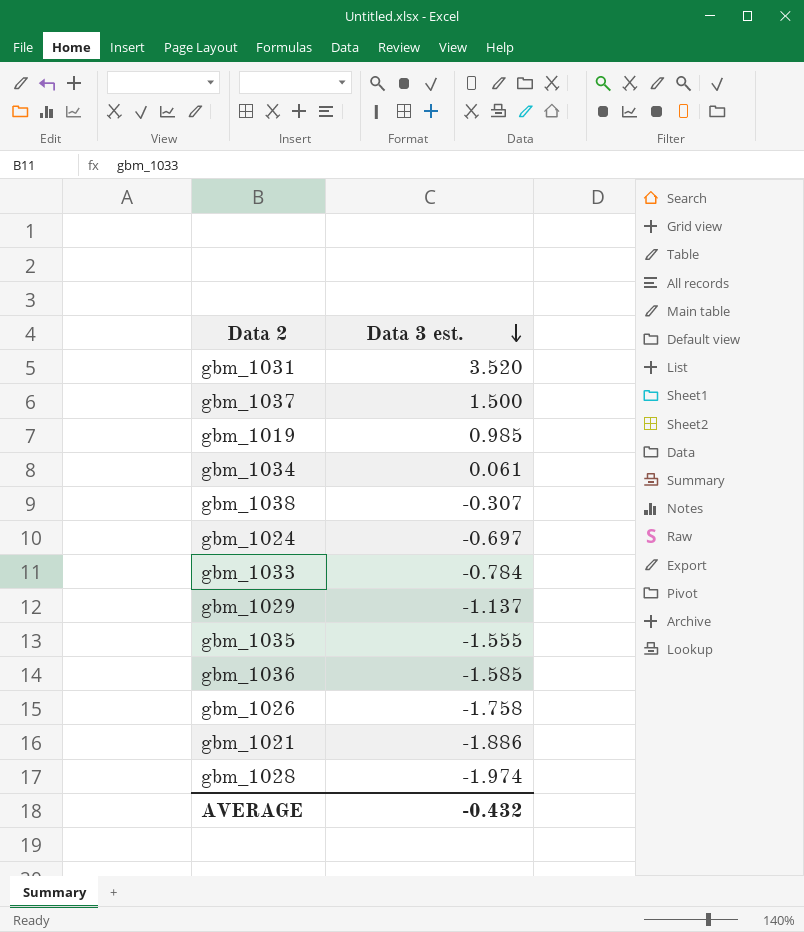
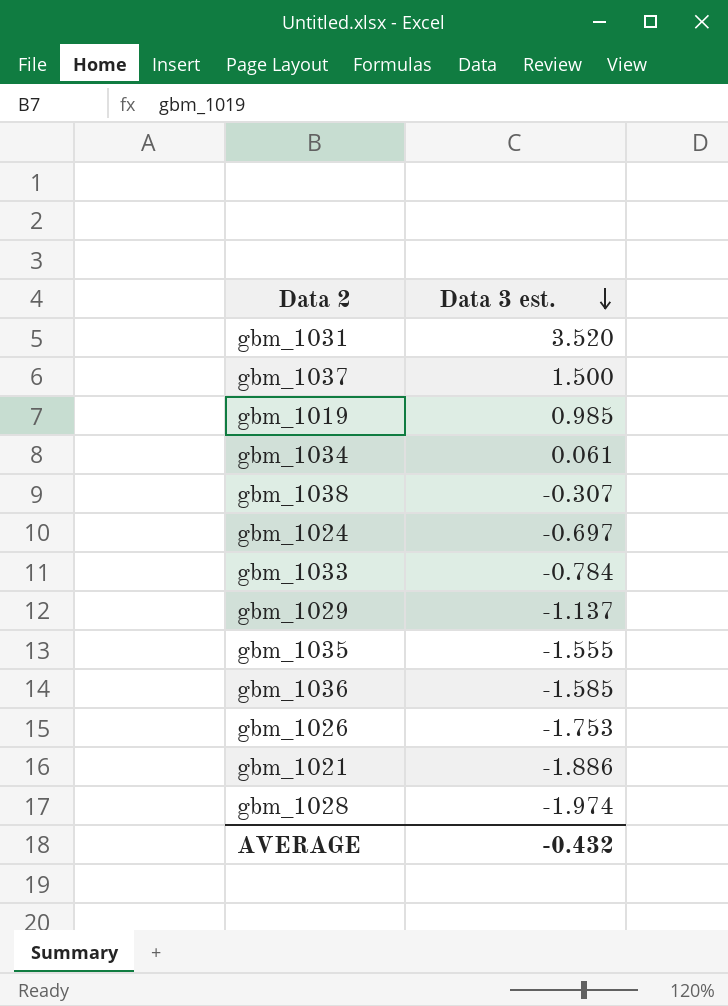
gbm_1026 | Data 3 est.: -1.758 -> -1.753

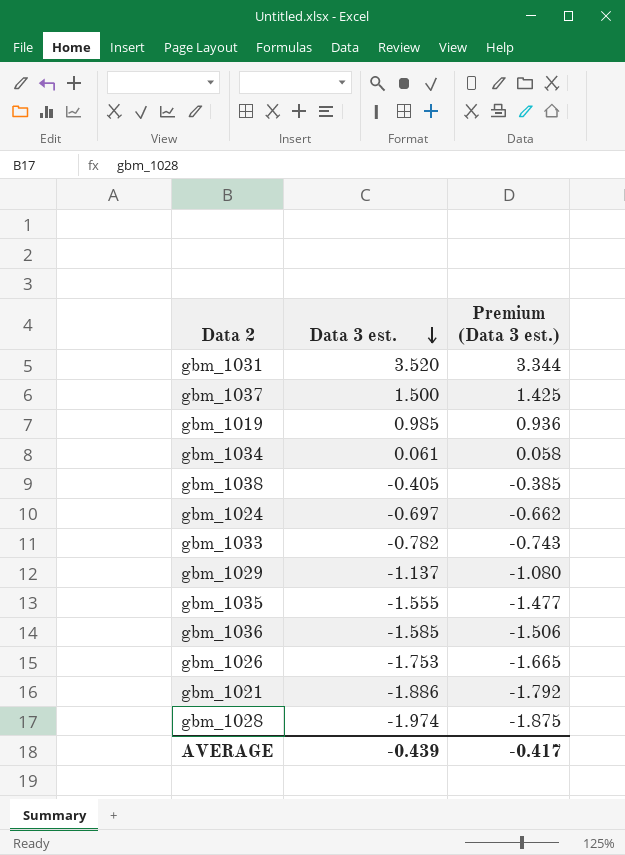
column Premium (Data 3 est.) | formula: none -> [Data 3 est.] * 0.95
gbm_1038 | Data 3 est.: -0.307 -> -0.405
gbm_1033 | Data 3 est.: -0.784 -> -0.782
AVERAGE | Data 3 est.: -0.432 -> -0.439

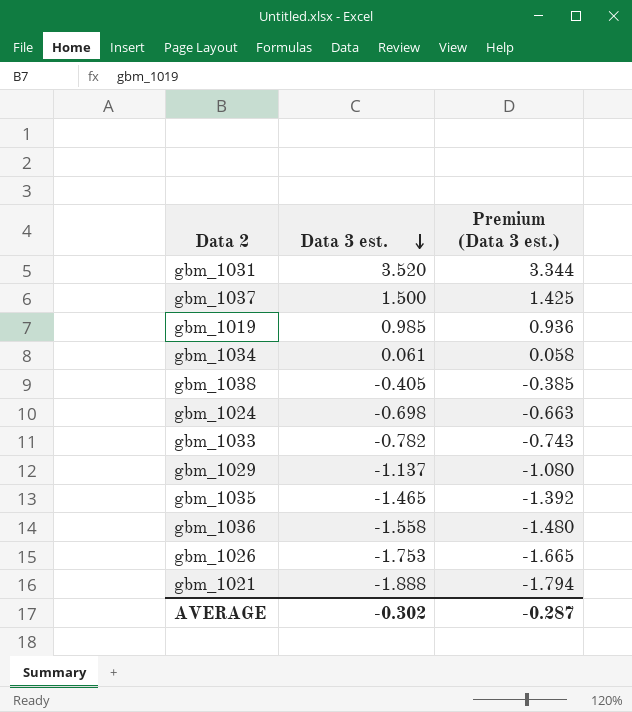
row gbm_1028: -1.974 | -1.875 -> none
gbm_1024 | Data 3 est.: -0.697 -> -0.698
gbm_1024 | Premium (Data 3 est.): -0.662 -> -0.663
gbm_1035 | Data 3 est.: -1.555 -> -1.465
gbm_1035 | Premium (Data 3 est.): -1.477 -> -1.392
gbm_1036 | Data 3 est.: -1.585 -> -1.558
gbm_1036 | Premium (Data 3 est.): -1.506 -> -1.480
gbm_1021 | Data 3 est.: -1.886 -> -1.888
gbm_1021 | Premium (Data 3 est.): -1.792 -> -1.794
AVERAGE | Data 3 est.: -0.439 -> -0.302
AVERAGE | Premium (Data 3 est.): -0.417 -> -0.287

